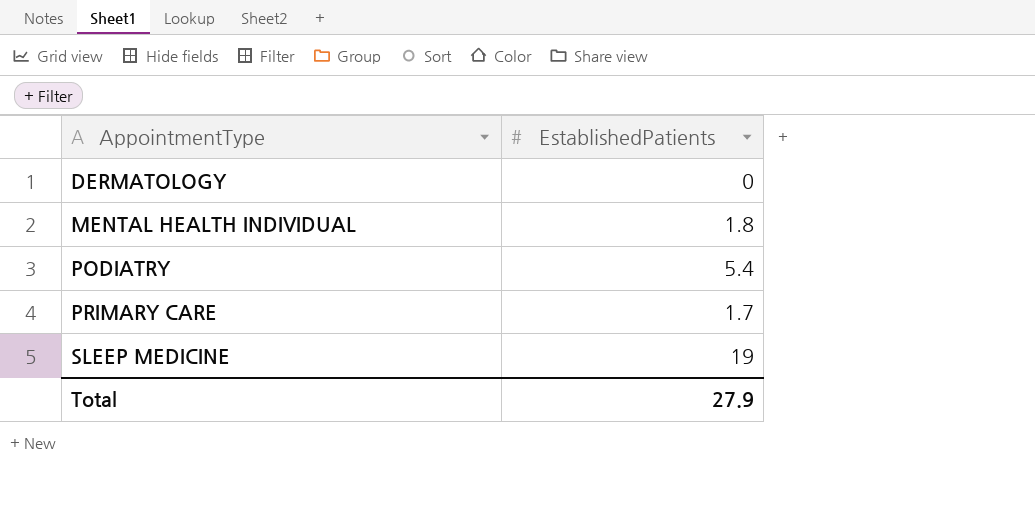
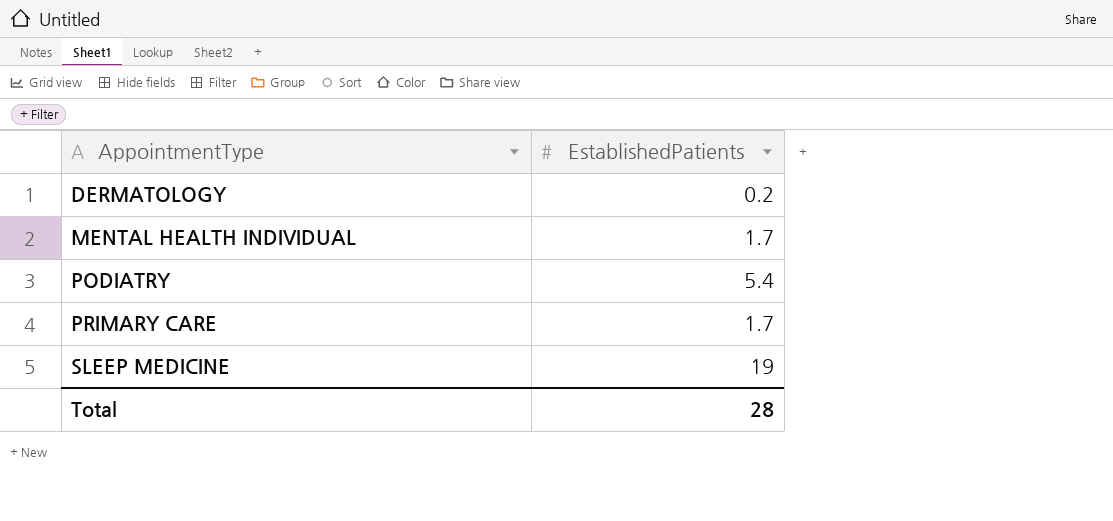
DERMATOLOGY | EstablishedPatients: 0 -> 0.2
MENTAL HEALTH INDIVIDUAL | EstablishedPatients: 1.8 -> 1.7
Total | EstablishedPatients: 27.9 -> 28

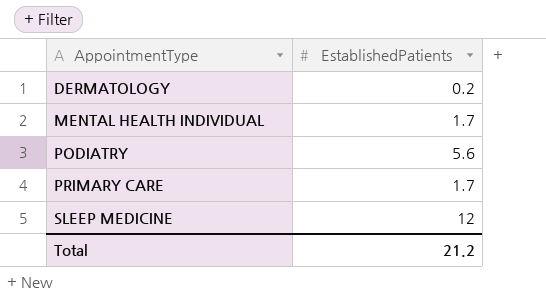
PODIATRY | EstablishedPatients: 5.4 -> 5.6
SLEEP MEDICINE | EstablishedPatients: 19 -> 12
Total | EstablishedPatients: 28 -> 21.2

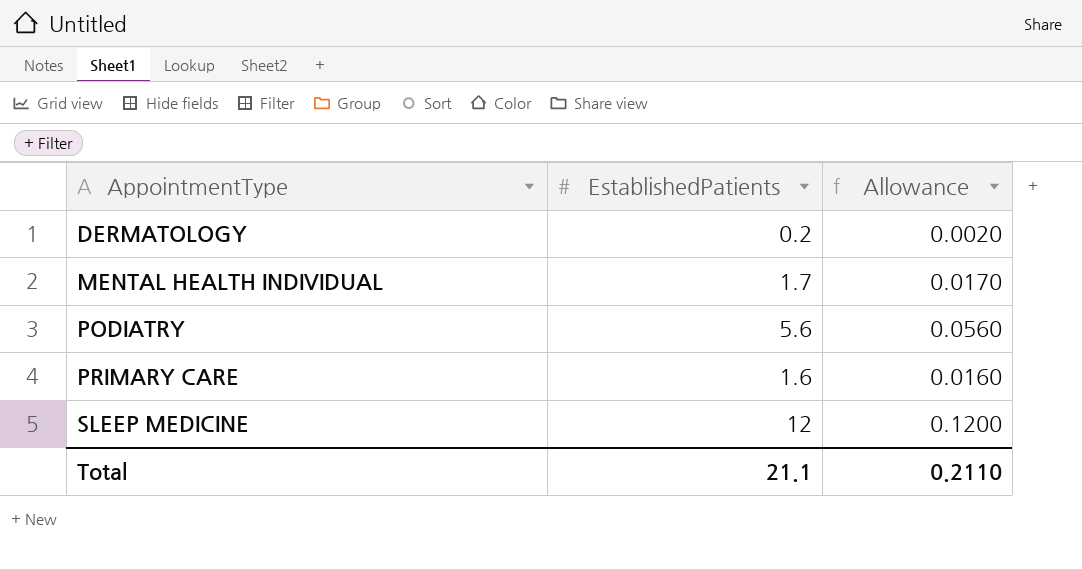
column Allowance | formula: none -> [EstablishedPatients] * 0.01
PRIMARY CARE | EstablishedPatients: 1.7 -> 1.6
Total | EstablishedPatients: 21.2 -> 21.1

